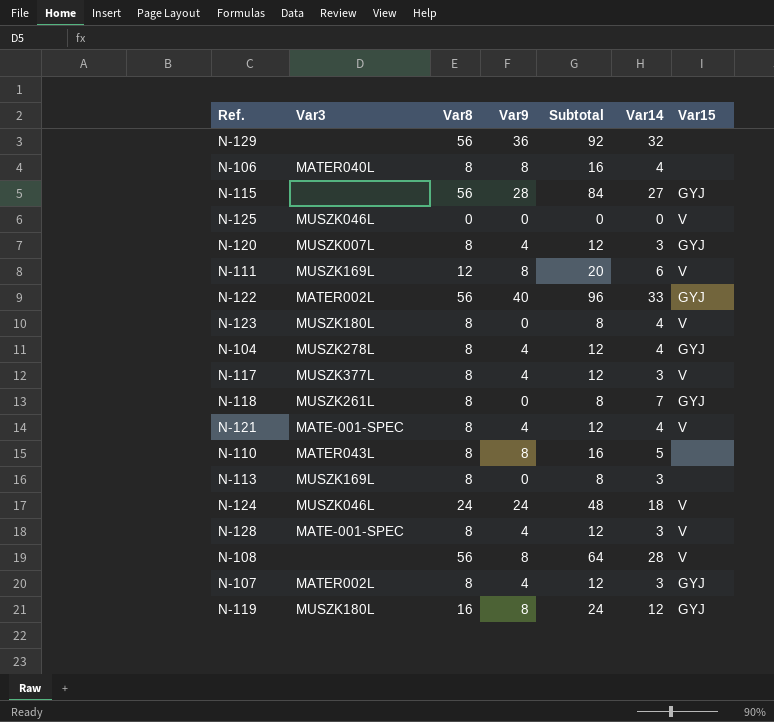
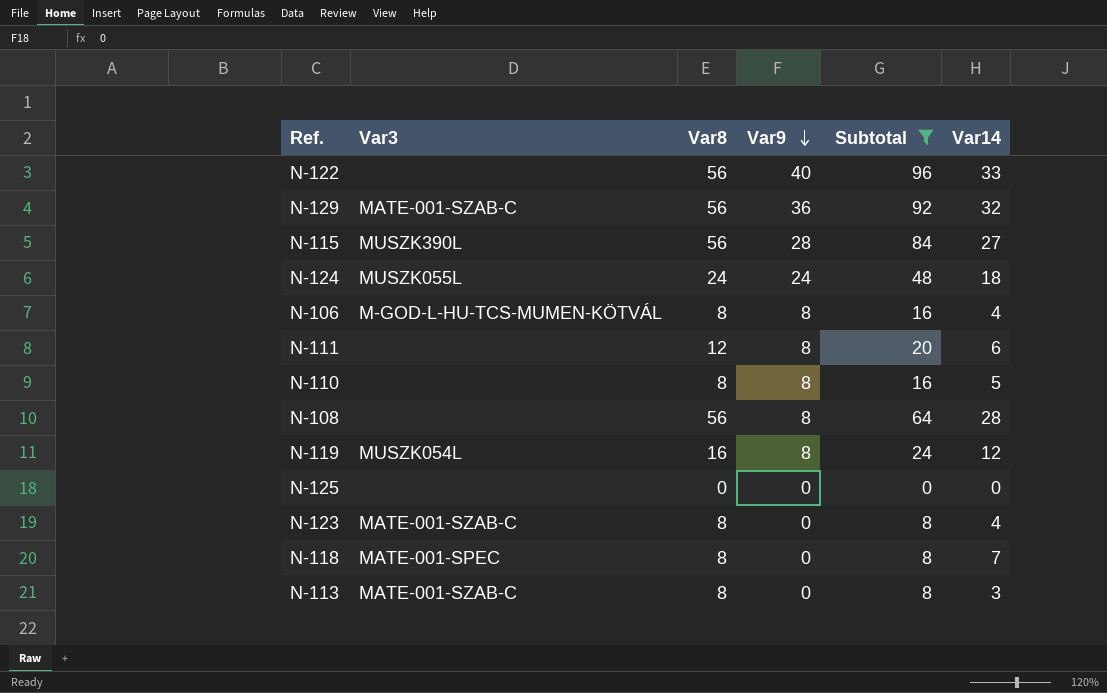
filter: none -> Subtotal != 12
row order: none -> Var9 descending
column Var15 | position: 7 -> none
N-122 | Var3: MATER002L -> none
N-129 | Var3: none -> MATE-001-SZAB-C
N-115 | Var3: none -> MUSZK390L
N-124 | Var3: MUSZK046L -> MUSZK055L
N-106 | Var3: MATER040L -> M-GOD-L-HU-TCS-MUMEN-KÖTVÁL
N-111 | Var3: MUSZK169L -> none
N-110 | Var3: MATER043L -> none
N-119 | Var3: MUSZK180L -> MUSZK054L
N-125 | Var3: MUSZK046L -> none
N-123 | Var3: MUSZK180L -> MATE-001-SZAB-C
N-118 | Var3: MUSZK261L -> MATE-001-SPEC
N-113 | Var3: MUSZK169L -> MATE-001-SZAB-C

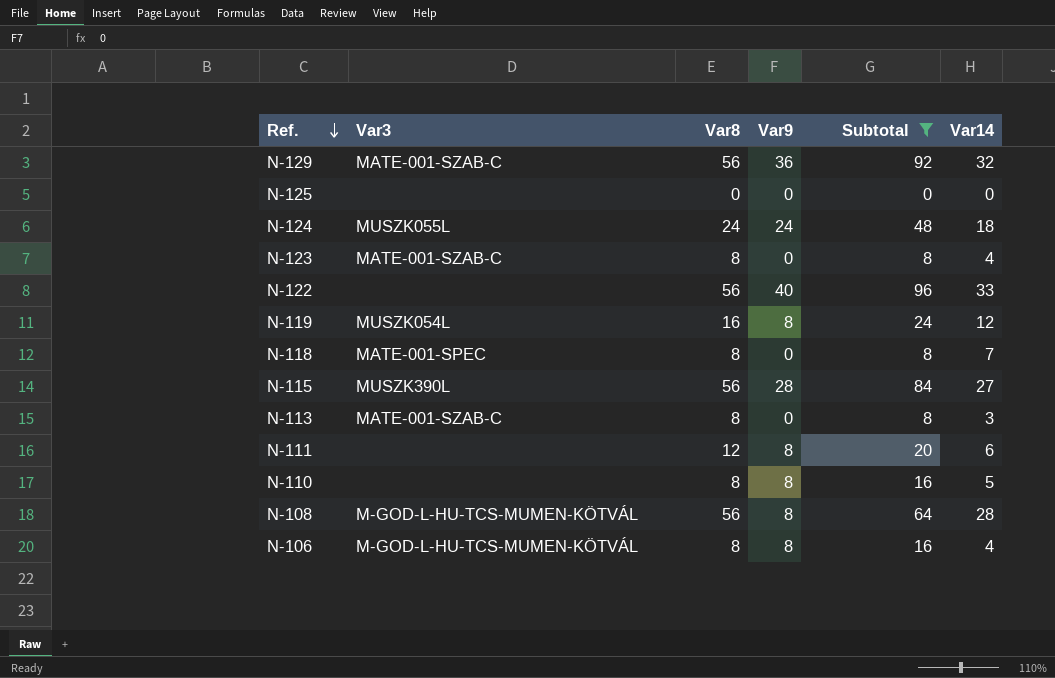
row order: Var9 descending -> Ref. descending
N-108 | Var3: none -> M-GOD-L-HU-TCS-MUMEN-KÖTVÁL

